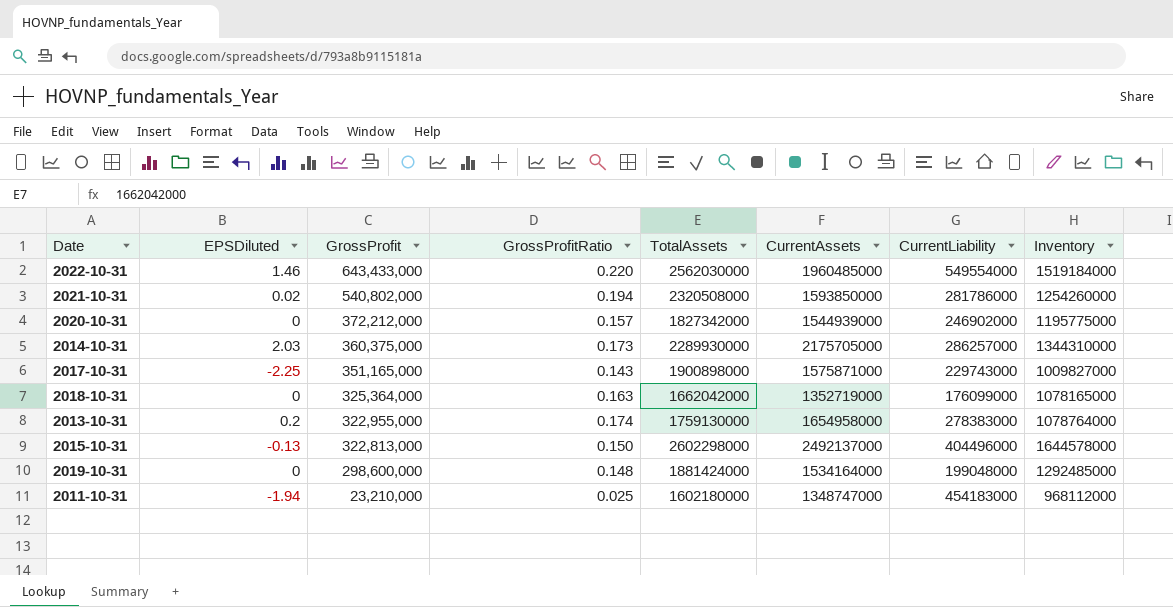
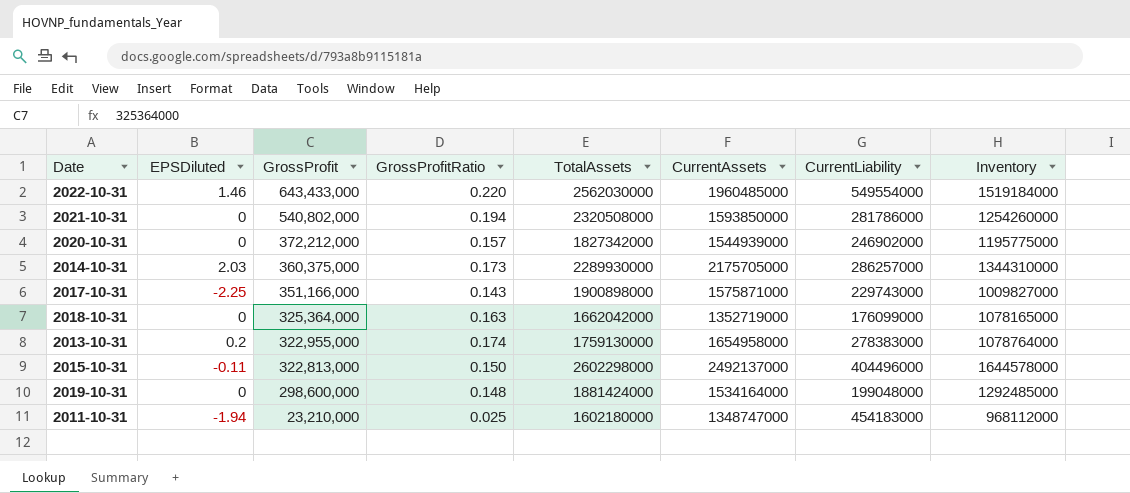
2021-10-31 | EPSDiluted: 0.02 -> 0
2017-10-31 | GrossProfit: 351,165,000 -> 351,166,000
2015-10-31 | EPSDiluted: -0.13 -> -0.11

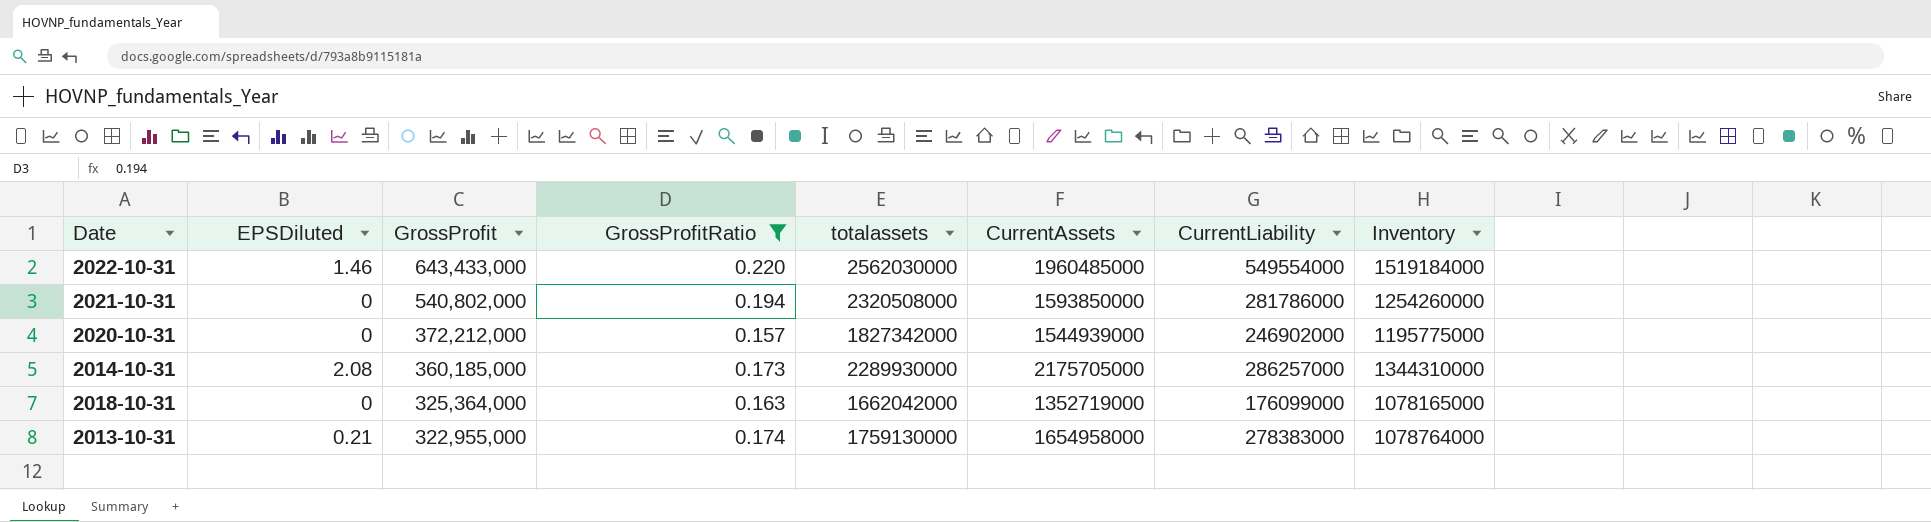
filter: none -> GrossProfitRatio >= 0.157
column name: TotalAssets -> totalassets
2014-10-31 | EPSDiluted: 2.03 -> 2.08
2014-10-31 | GrossProfit: 360,375,000 -> 360,185,000
2013-10-31 | EPSDiluted: 0.2 -> 0.21

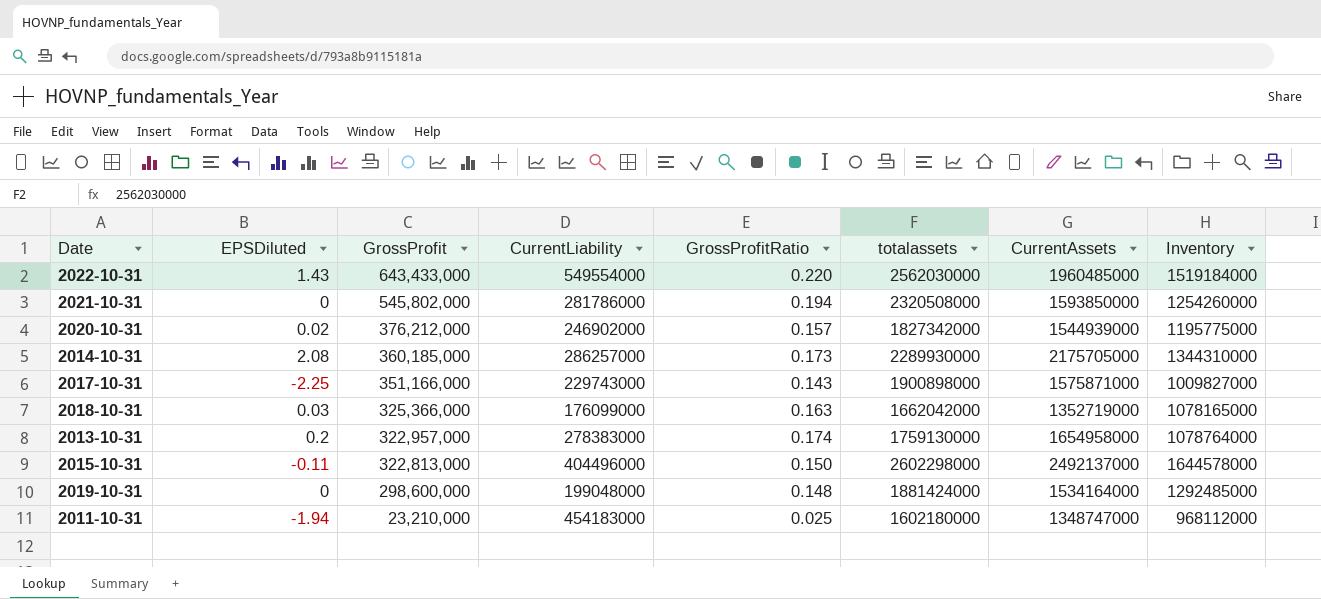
filter: GrossProfitRatio >= 0.157 -> none
column CurrentLiability | position: 7 -> 4
2022-10-31 | EPSDiluted: 1.46 -> 1.43
2021-10-31 | GrossProfit: 540,802,000 -> 545,802,000
2020-10-31 | EPSDiluted: 0 -> 0.02
2020-10-31 | GrossProfit: 372,212,000 -> 376,212,000
2018-10-31 | EPSDiluted: 0 -> 0.03
2018-10-31 | GrossProfit: 325,364,000 -> 325,366,000
2013-10-31 | EPSDiluted: 0.21 -> 0.2
2013-10-31 | GrossProfit: 322,955,000 -> 322,957,000

